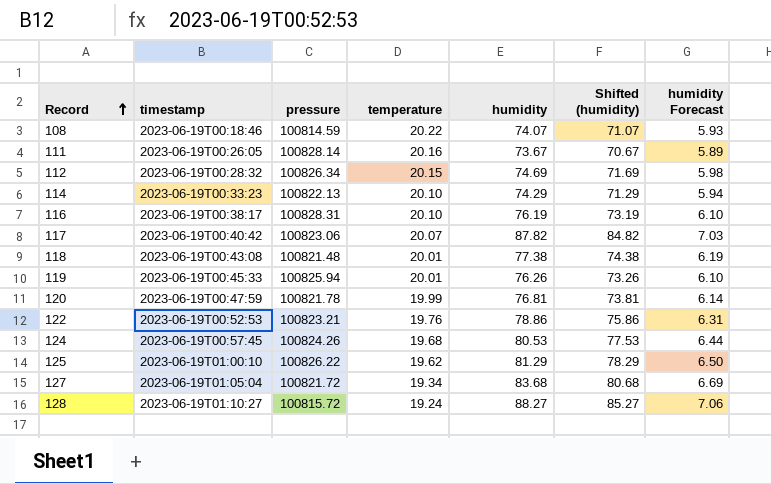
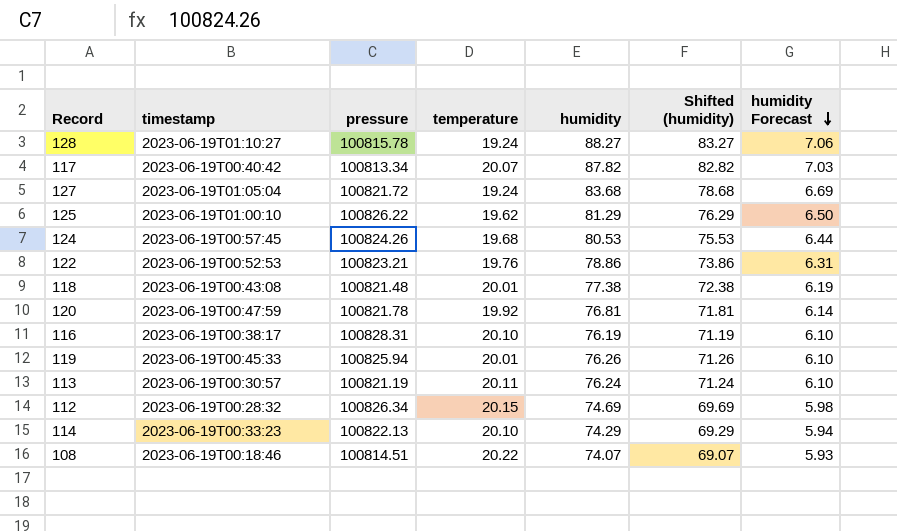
row order: Record ascending -> humidity Forecast descending
column Shifted (humidity) | formula: [humidity] - 3 -> [humidity] - 5
row 111: 2023-06-19T00:26:05 | 100828.14 | 20.16 | 73.67 | 70.67 | 5.89 -> none
128 | pressure: 100815.72 -> 100815.78
117 | pressure: 100823.06 -> 100813.34
127 | temperature: 19.34 -> 19.24
120 | temperature: 19.99 -> 19.92
row 113: none -> 2023-06-19T00:30:57 | 100821.19 | 20.11 | 76.24 | 71.24 | 6.10
108 | pressure: 100814.59 -> 100814.51

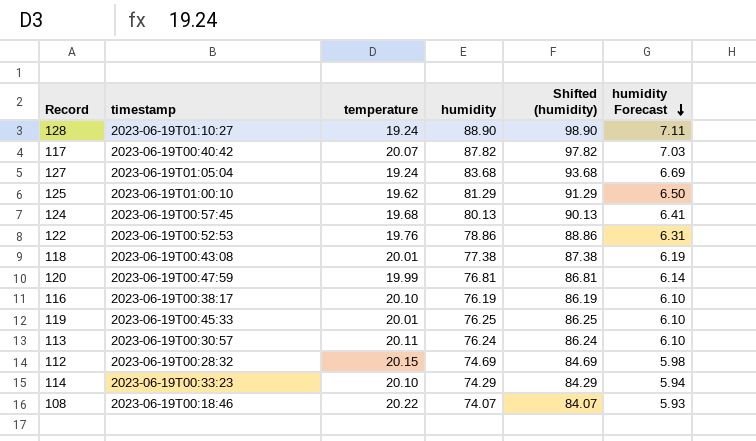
column pressure | position: 3 -> none
column Shifted (humidity) | formula: [humidity] - 5 -> [humidity] + 10
128 | humidity: 88.27 -> 88.90
128 | humidity Forecast: 7.06 -> 7.11
124 | humidity: 80.53 -> 80.13
124 | humidity Forecast: 6.44 -> 6.41
120 | temperature: 19.92 -> 19.99
119 | humidity: 76.26 -> 76.25

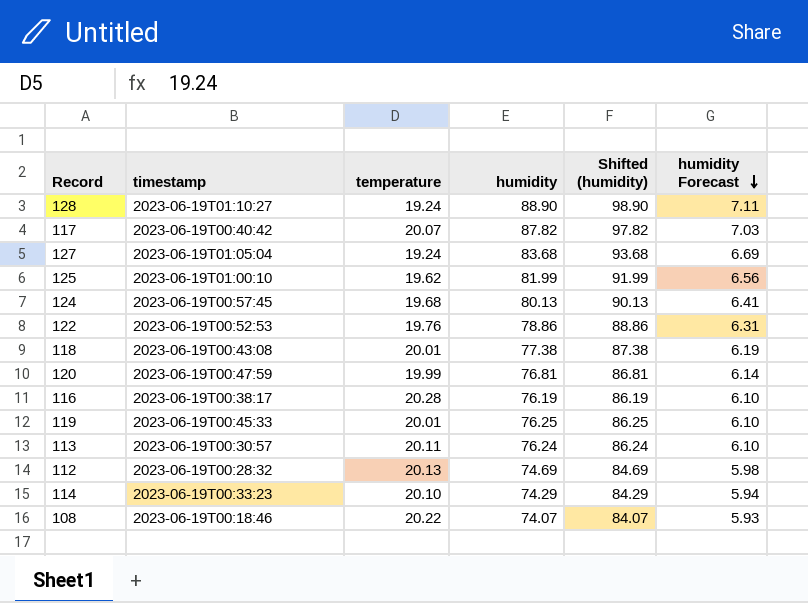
125 | humidity: 81.29 -> 81.99
125 | Shifted (humidity): 91.29 -> 91.99
125 | humidity Forecast: 6.50 -> 6.56
116 | temperature: 20.10 -> 20.28
112 | temperature: 20.15 -> 20.13

